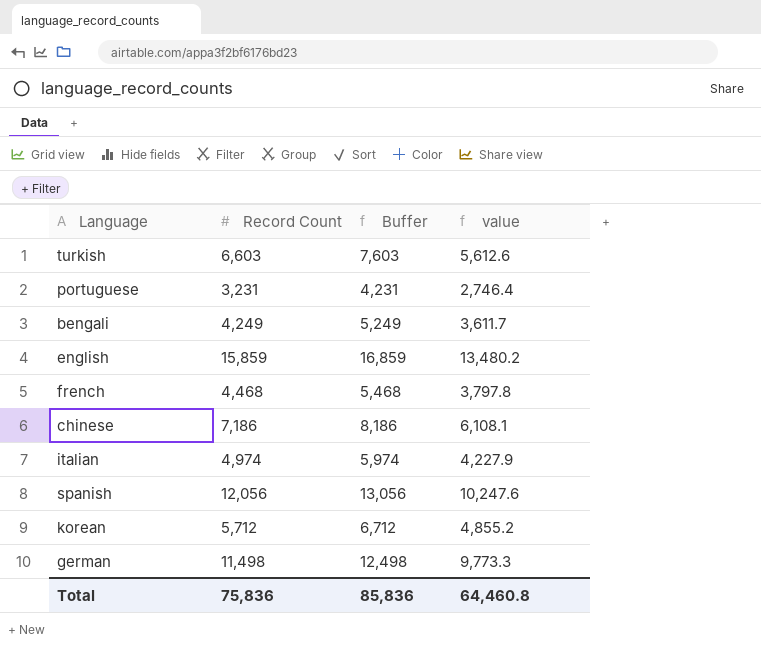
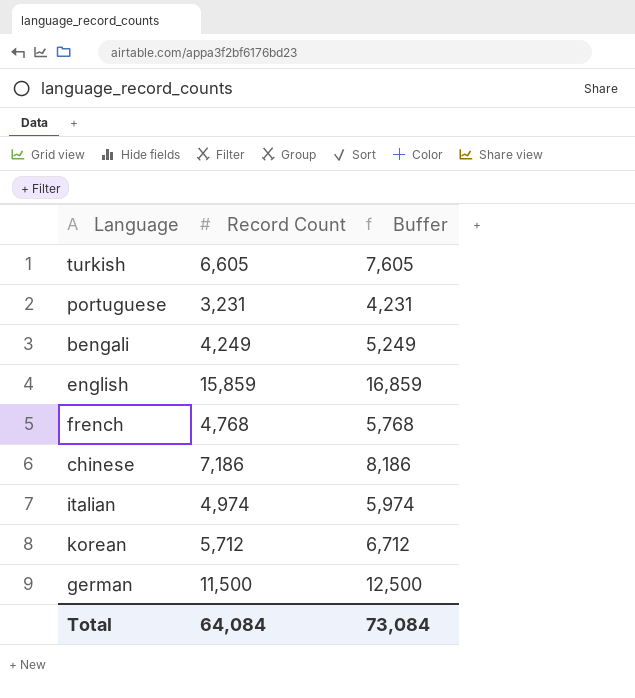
column value | formula: [Record Count] * 0.85 -> none
row spanish: 12,056 | 13,056 | 10,247.6 -> none
turkish | Record Count: 6,603 -> 6,605
turkish | Buffer: 7,603 -> 7,605
french | Record Count: 4,468 -> 4,768
french | Buffer: 5,468 -> 5,768
german | Record Count: 11,498 -> 11,500
german | Buffer: 12,498 -> 12,500
Total | Record Count: 75,836 -> 64,084
Total | Buffer: 85,836 -> 73,084

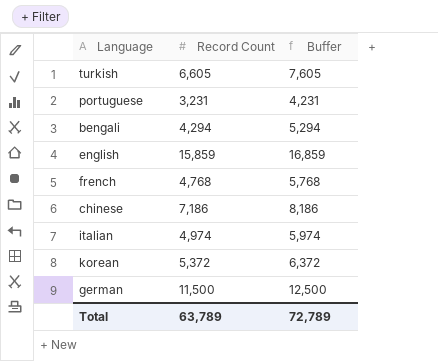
bengali | Record Count: 4,249 -> 4,294
bengali | Buffer: 5,249 -> 5,294
korean | Record Count: 5,712 -> 5,372
korean | Buffer: 6,712 -> 6,372
Total | Record Count: 64,084 -> 63,789
Total | Buffer: 73,084 -> 72,789

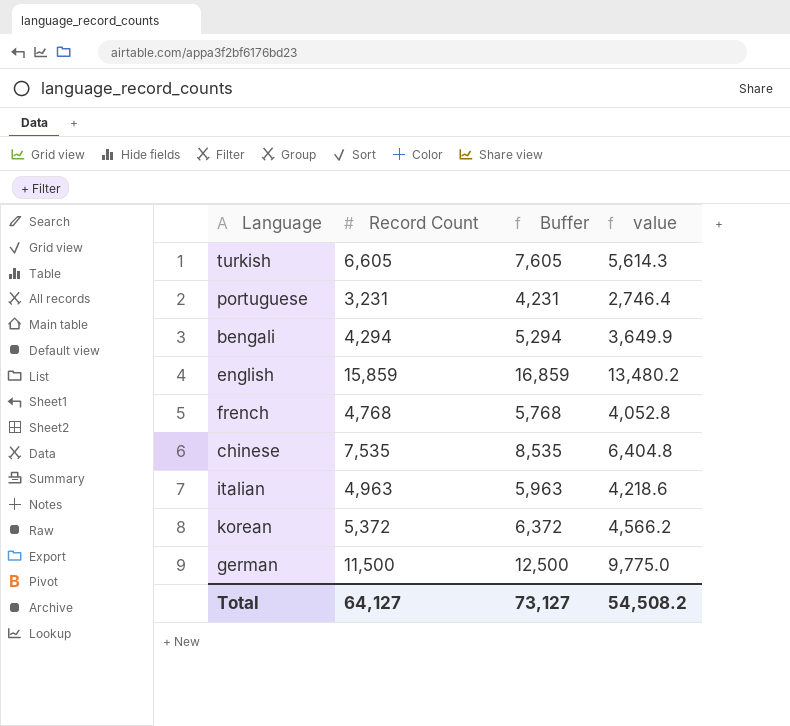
column value | formula: none -> [Record Count] * 0.85
chinese | Record Count: 7,186 -> 7,535
chinese | Buffer: 8,186 -> 8,535
italian | Record Count: 4,974 -> 4,963
italian | Buffer: 5,974 -> 5,963
Total | Record Count: 63,789 -> 64,127
Total | Buffer: 72,789 -> 73,127

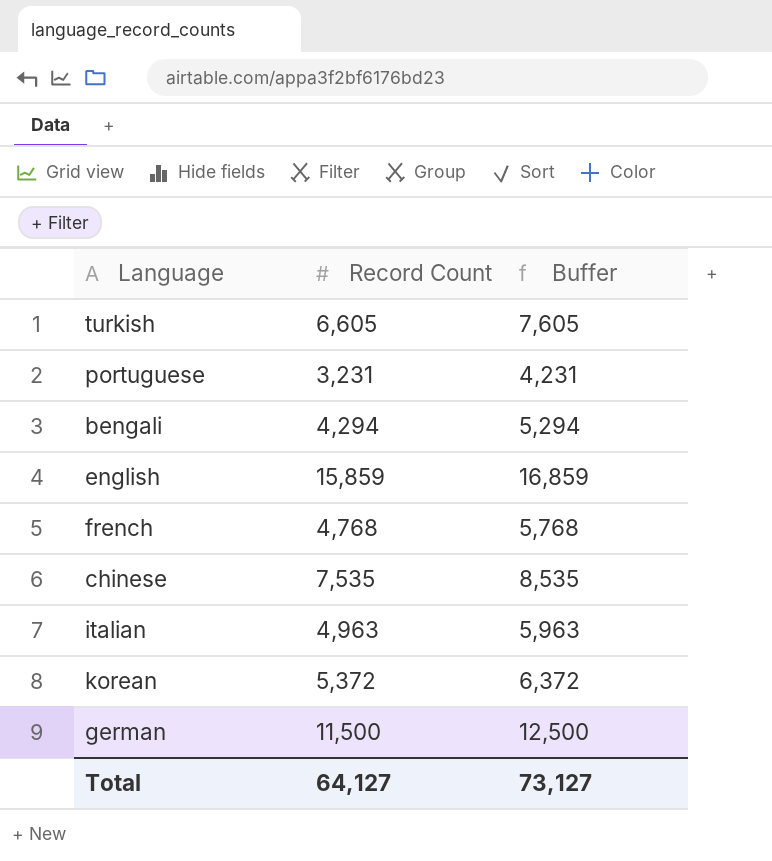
column value | formula: [Record Count] * 0.85 -> none

